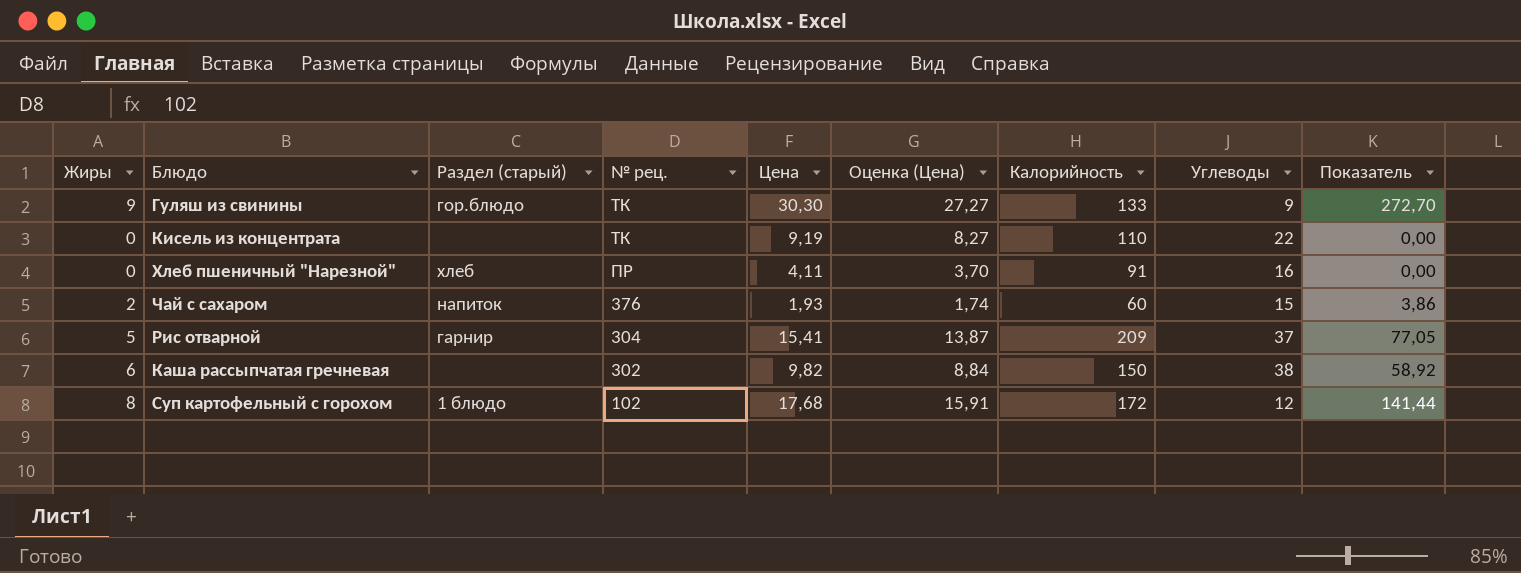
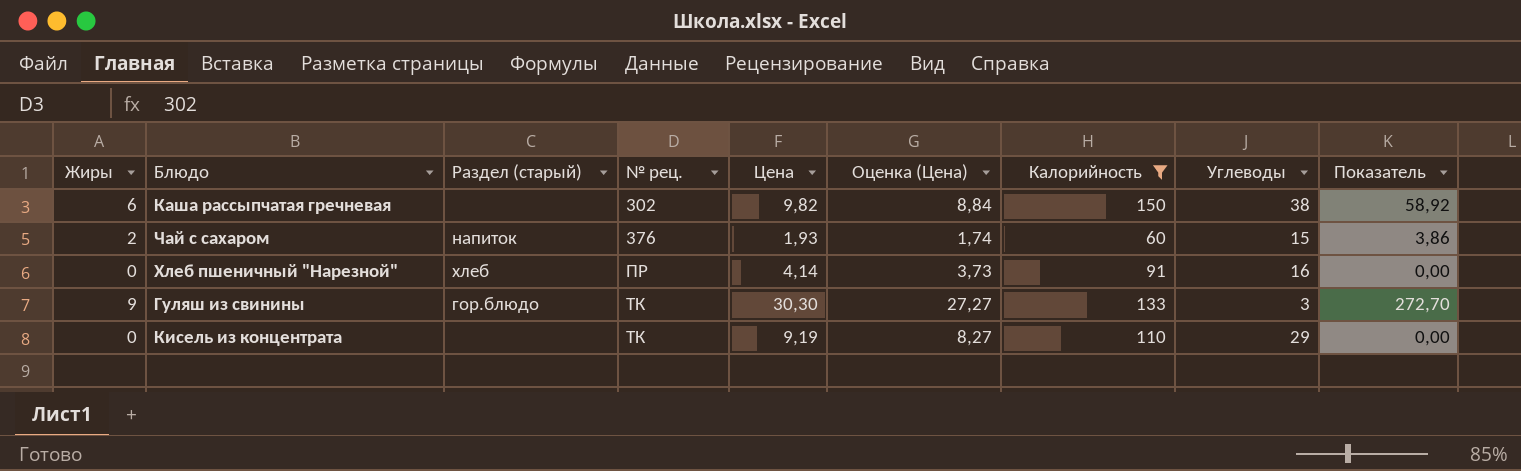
filter: none -> Калорийность <= 150
row order: № рец. descending -> № рец. ascending
Хлеб пшеничный "Нарезной" | Цена: 4,11 -> 4,14
Хлеб пшеничный "Нарезной" | Оценка (Цена): 3,70 -> 3,73
Гуляш из свинины | Углеводы: 9 -> 3
Кисель из концентрата | Углеводы: 22 -> 29

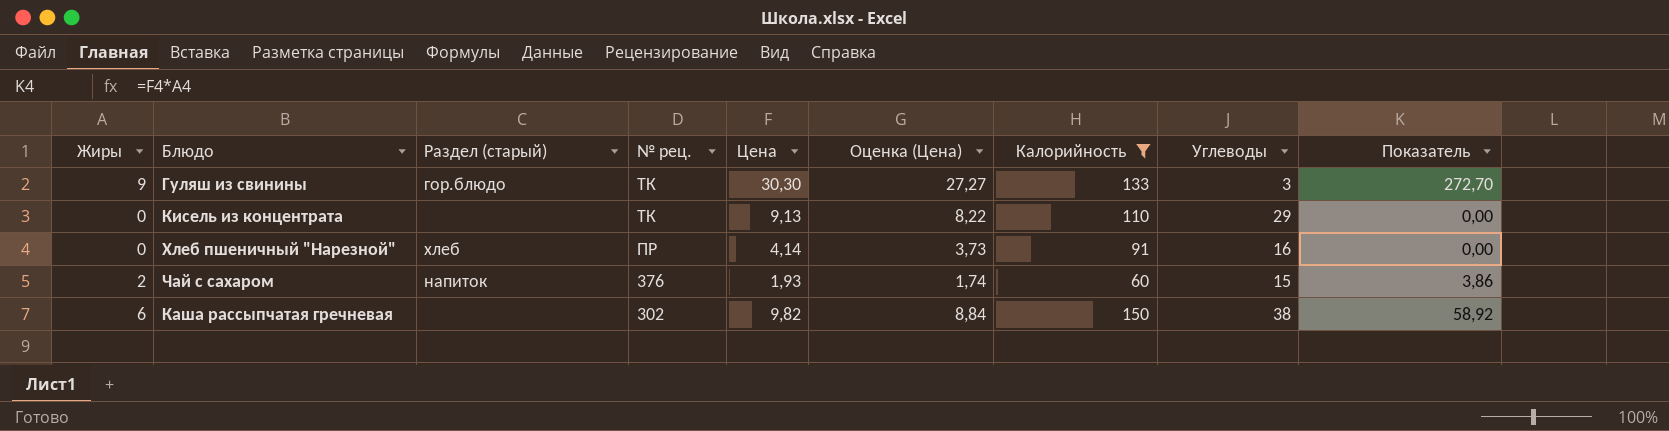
row order: № рец. ascending -> № рец. descending
Кисель из концентрата | Цена: 9,19 -> 9,13
Кисель из концентрата | Оценка (Цена): 8,27 -> 8,22

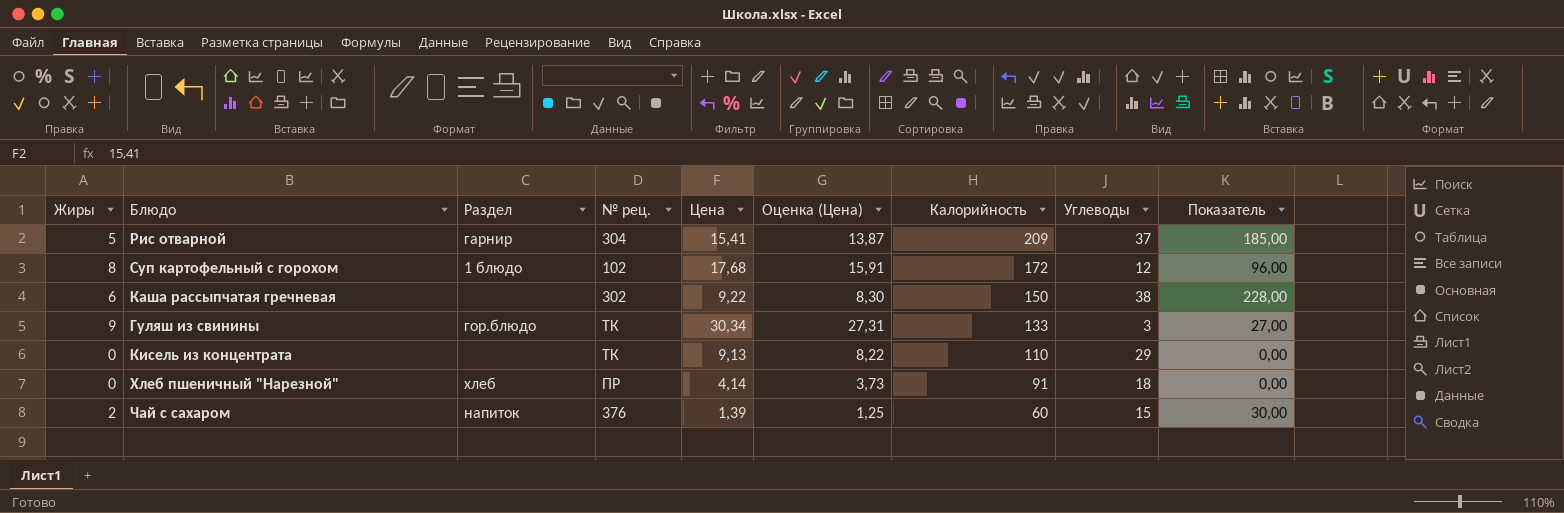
filter: Калорийность <= 150 -> none
row order: № рец. descending -> Калорийность descending
column name: Раздел (старый) -> Раздел
column Показатель | formula: [Жиры] * [Цена] -> [Жиры] * [Углеводы]
Каша рассыпчатая гречневая | Цена: 9,82 -> 9,22
Каша рассыпчатая гречневая | Оценка (Цена): 8,84 -> 8,30
Гуляш из свинины | Цена: 30,30 -> 30,34
Гуляш из свинины | Оценка (Цена): 27,27 -> 27,31
Хлеб пшеничный "Нарезной" | Углеводы: 16 -> 18
Чай с сахаром | Цена: 1,93 -> 1,39
Чай с сахаром | Оценка (Цена): 1,74 -> 1,25

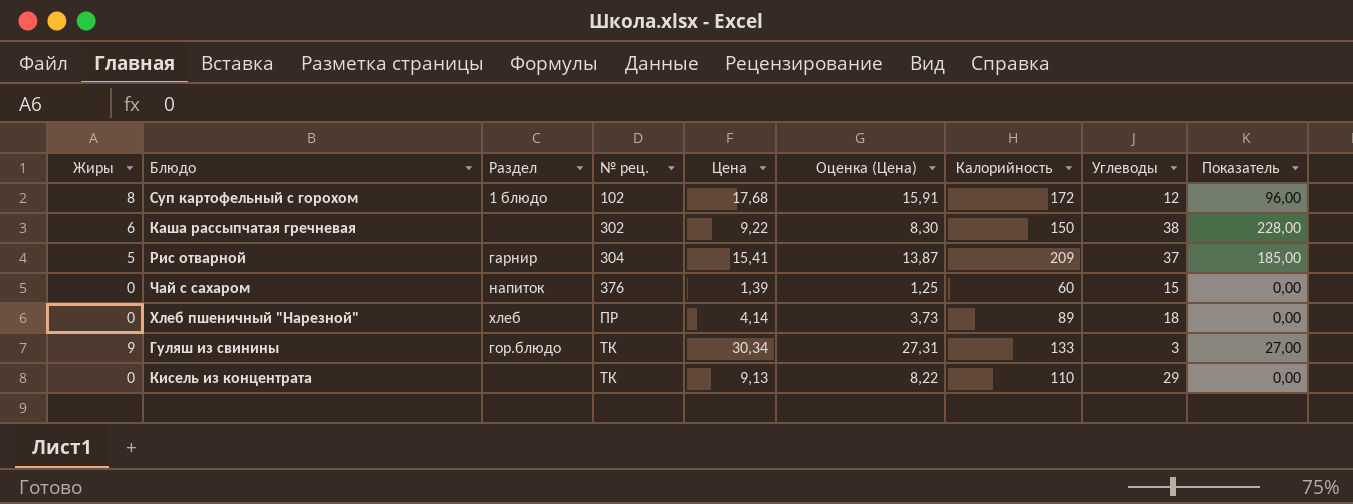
row order: Калорийность descending -> № рец. ascending
Чай с сахаром | Жиры: 2 -> 0
Чай с сахаром | Показатель: 30,00 -> 0,00
Хлеб пшеничный "Нарезной" | Калорийность: 91 -> 89

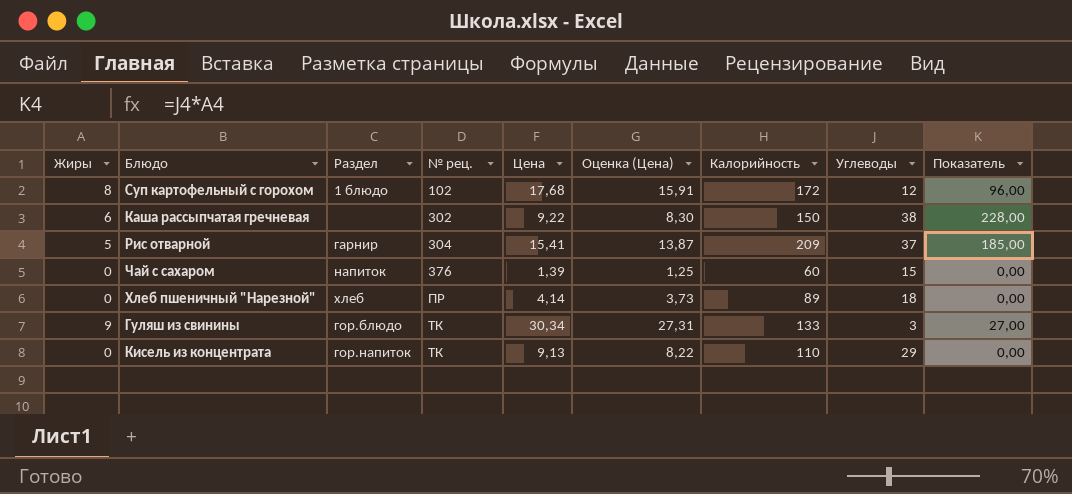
Кисель из концентрата | Раздел: none -> гор.напиток

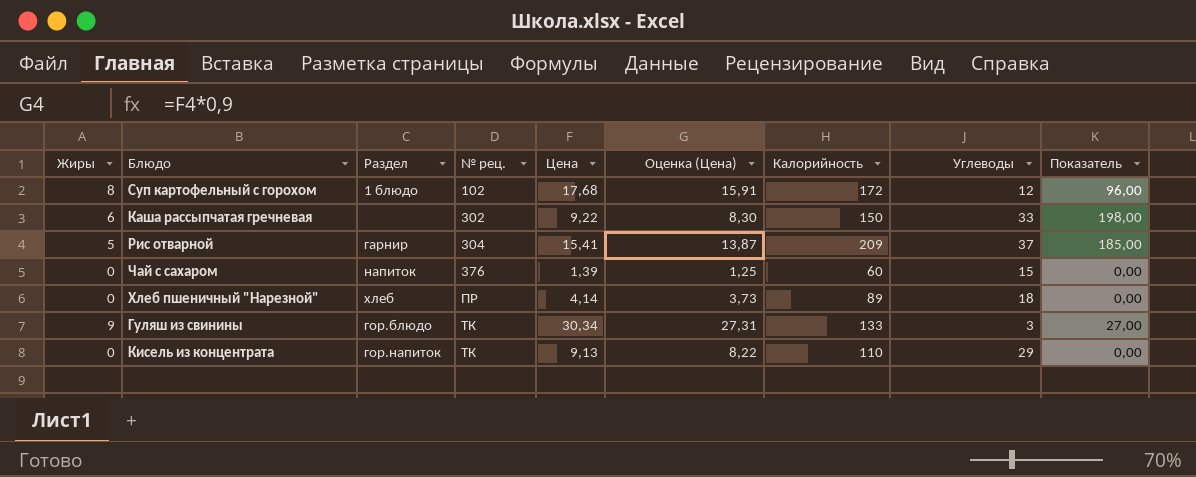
Каша рассыпчатая гречневая | Углеводы: 38 -> 33
Каша рассыпчатая гречневая | Показатель: 228,00 -> 198,00

